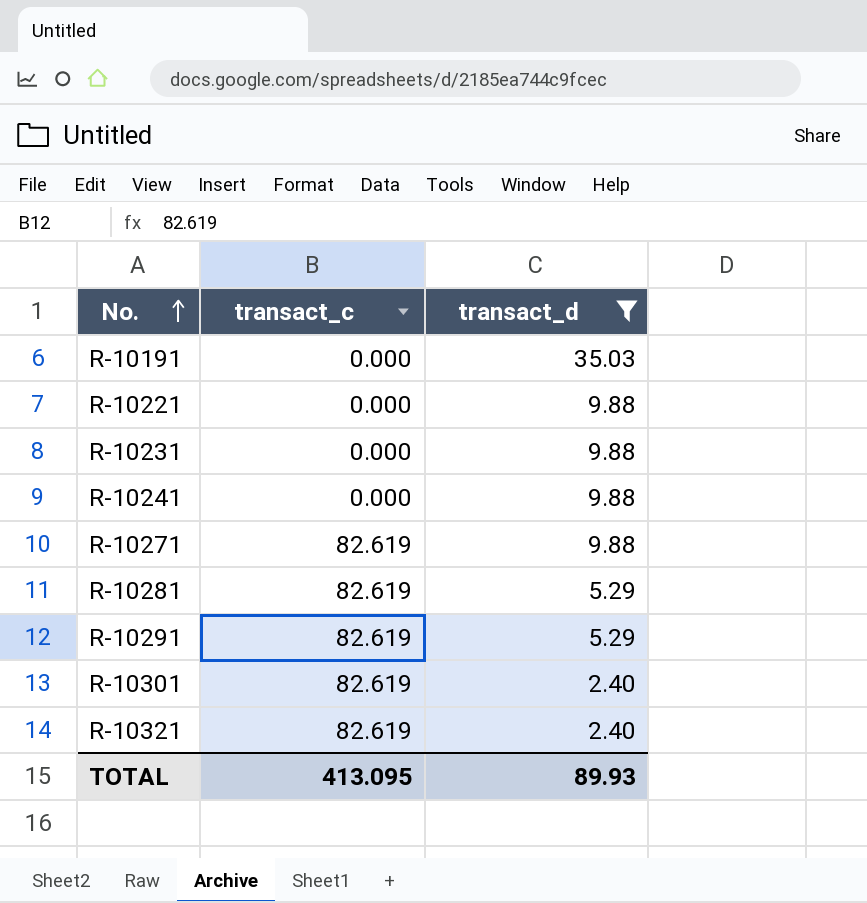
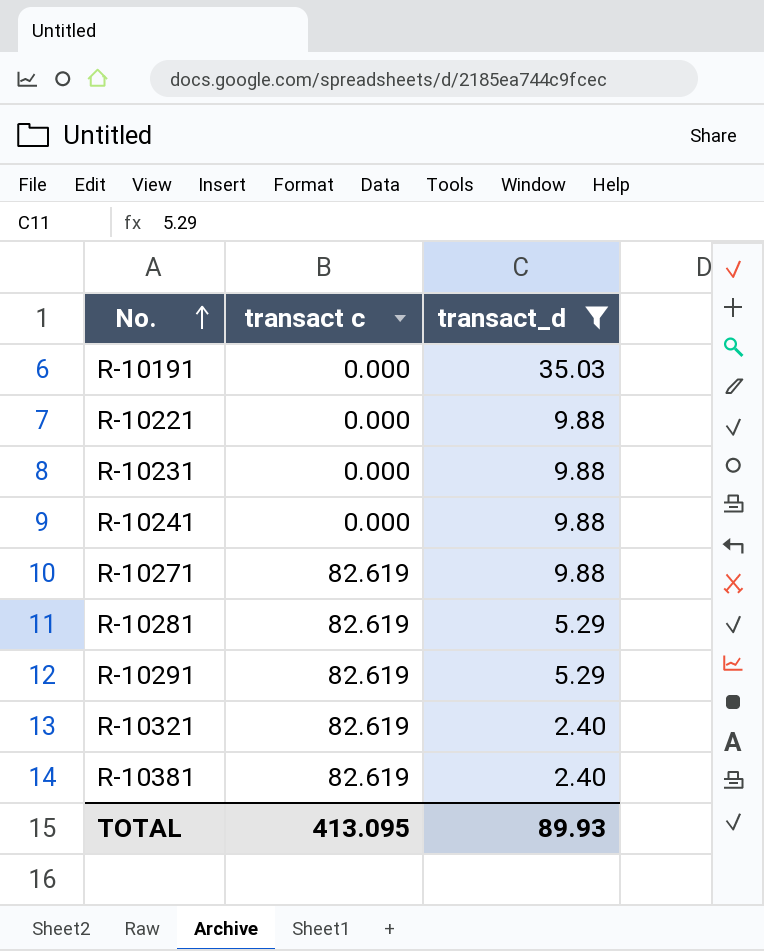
column name: transact_c -> transact c
row R-10301: 82.619 | 2.40 -> none
row R-10381: none -> 82.619 | 2.40

